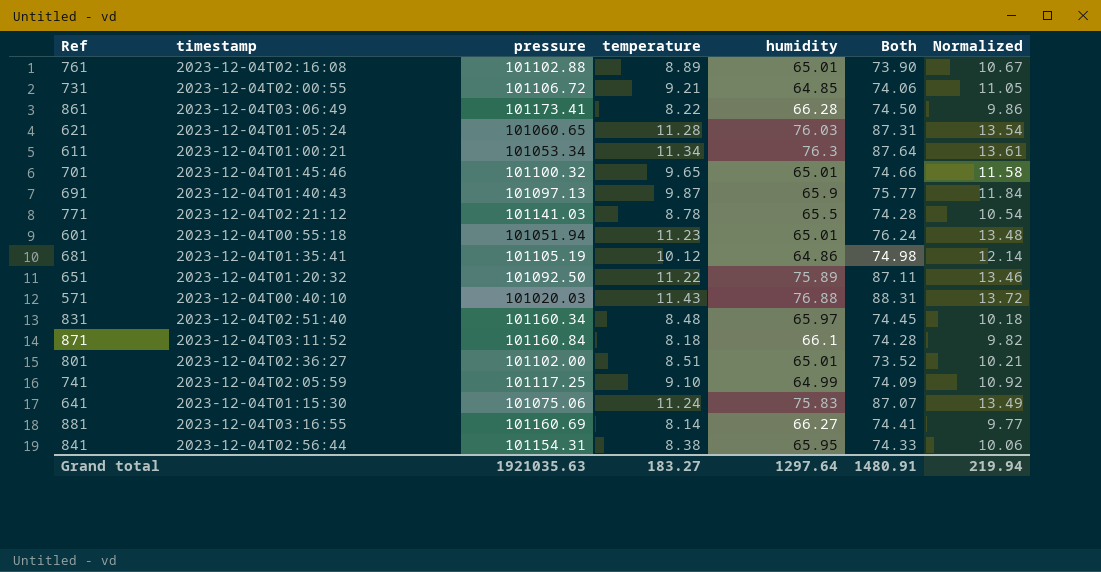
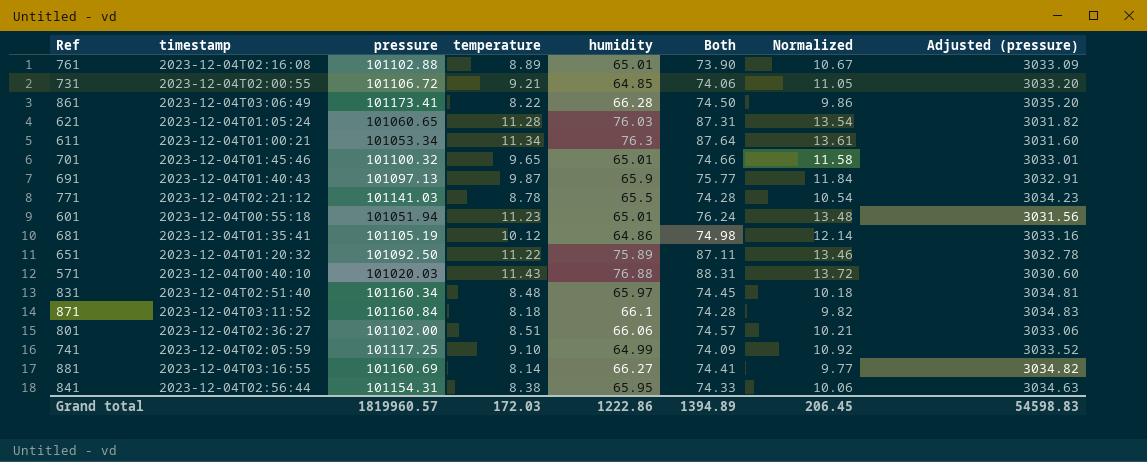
column Adjusted (pressure) | formula: none -> [pressure] * 0.03
row 641: 2023-12-04T01:15:30 | 101075.06 | 11.24 | 75.83 | 87.07 | 13.49 -> none
801 | humidity: 65.01 -> 66.06
801 | Both: 73.52 -> 74.57
Grand total | pressure: 1921035.63 -> 1819960.57
Grand total | temperature: 183.27 -> 172.03
Grand total | humidity: 1297.64 -> 1222.86
Grand total | Both: 1480.91 -> 1394.89
Grand total | Normalized: 219.94 -> 206.45

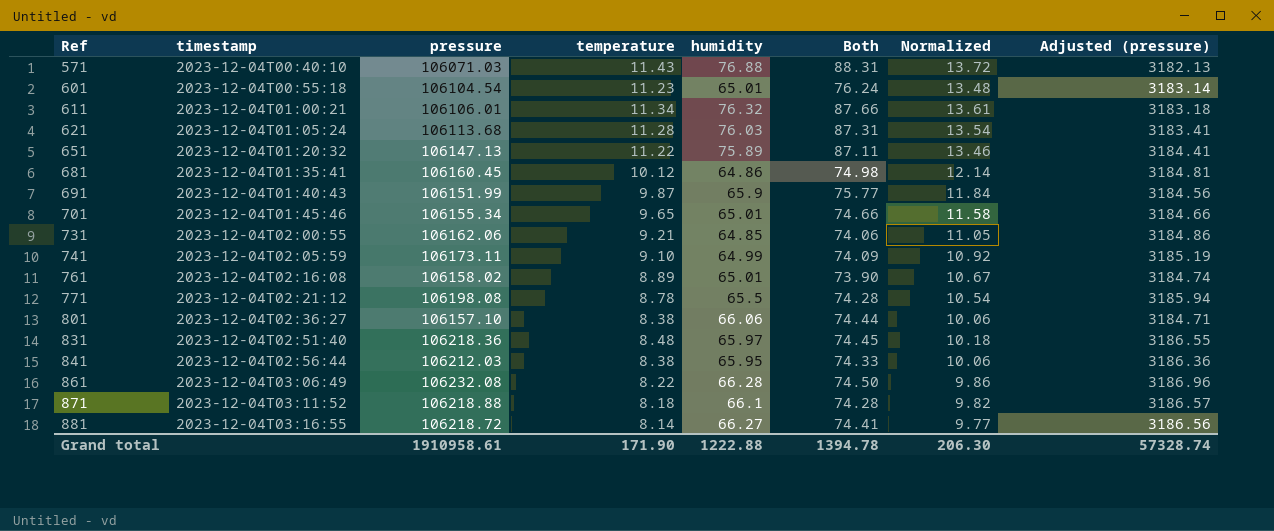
row order: none -> Ref ascending
571 | pressure: 101020.03 -> 106071.03
571 | Adjusted (pressure): 3030.60 -> 3182.13
601 | pressure: 101051.94 -> 106104.54
601 | Adjusted (pressure): 3031.56 -> 3183.14
611 | pressure: 101053.34 -> 106106.01
611 | humidity: 76.3 -> 76.32
611 | Both: 87.64 -> 87.66
611 | Adjusted (pressure): 3031.60 -> 3183.18
621 | pressure: 101060.65 -> 106113.68
621 | Adjusted (pressure): 3031.82 -> 3183.41
651 | pressure: 101092.50 -> 106147.13
651 | Adjusted (pressure): 3032.78 -> 3184.41
681 | pressure: 101105.19 -> 106160.45
681 | Adjusted (pressure): 3033.16 -> 3184.81
691 | pressure: 101097.13 -> 106151.99
691 | Adjusted (pressure): 3032.91 -> 3184.56
701 | pressure: 101100.32 -> 106155.34
701 | Adjusted (pressure): 3033.01 -> 3184.66
731 | pressure: 101106.72 -> 106162.06
731 | Adjusted (pressure): 3033.20 -> 3184.86
741 | pressure: 101117.25 -> 106173.11
741 | Adjusted (pressure): 3033.52 -> 3185.19
761 | pressure: 101102.88 -> 106158.02
761 | Adjusted (pressure): 3033.09 -> 3184.74
771 | pressure: 101141.03 -> 106198.08
771 | Adjusted (pressure): 3034.23 -> 3185.94
801 | pressure: 101102.00 -> 106157.10
801 | temperature: 8.51 -> 8.38
801 | Both: 74.57 -> 74.44
801 | Normalized: 10.21 -> 10.06
801 | Adjusted (pressure): 3033.06 -> 3184.71
831 | pressure: 101160.34 -> 106218.36
831 | Adjusted (pressure): 3034.81 -> 3186.55
841 | pressure: 101154.31 -> 106212.03
841 | Adjusted (pressure): 3034.63 -> 3186.36
861 | pressure: 101173.41 -> 106232.08
861 | Adjusted (pressure): 3035.20 -> 3186.96
871 | pressure: 101160.84 -> 106218.88
871 | Adjusted (pressure): 3034.83 -> 3186.57
881 | pressure: 101160.69 -> 106218.72
881 | Adjusted (pressure): 3034.82 -> 3186.56
Grand total | pressure: 1819960.57 -> 1910958.61
Grand total | temperature: 172.03 -> 171.90
Grand total | humidity: 1222.86 -> 1222.88
Grand total | Both: 1394.89 -> 1394.78
Grand total | Normalized: 206.45 -> 206.30
Grand total | Adjusted (pressure): 54598.83 -> 57328.74

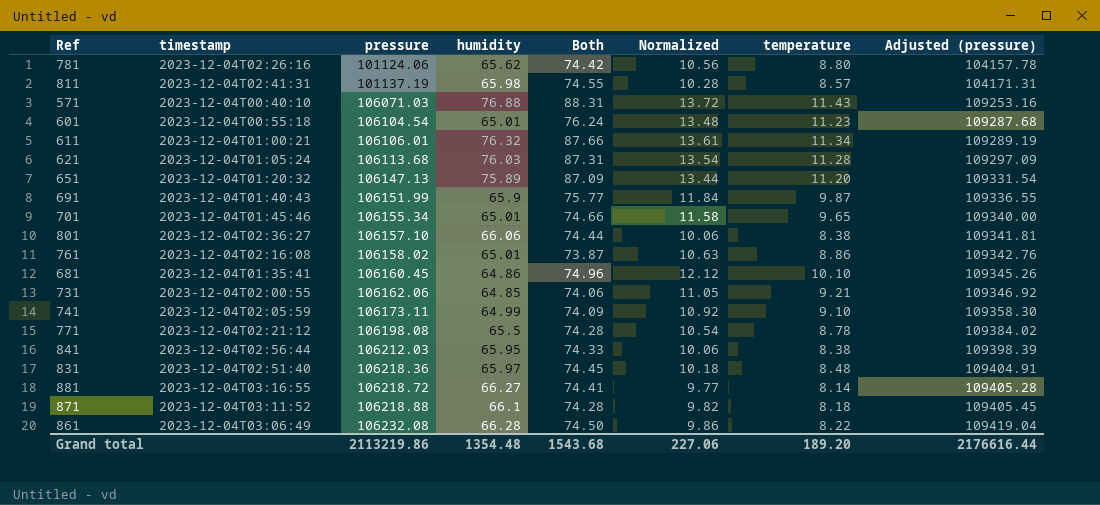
row order: Ref ascending -> pressure ascending
column temperature | position: 4 -> 7
column Adjusted (pressure) | formula: [pressure] * 0.03 -> [pressure] * 1.03
row 781: none -> 2023-12-04T02:26:16 | 101124.06 | 65.62 | 74.42 | 10.56 | 8.80 | 104157.78
row 811: none -> 2023-12-04T02:41:31 | 101137.19 | 65.98 | 74.55 | 10.28 | 8.57 | 104171.31
651 | Both: 87.11 -> 87.09
651 | Normalized: 13.46 -> 13.44
651 | temperature: 11.22 -> 11.20
761 | Both: 73.90 -> 73.87
761 | Normalized: 10.67 -> 10.63
761 | temperature: 8.89 -> 8.86
681 | Both: 74.98 -> 74.96
681 | Normalized: 12.14 -> 12.12
681 | temperature: 10.12 -> 10.10
Grand total | pressure: 1910958.61 -> 2113219.86
Grand total | humidity: 1222.88 -> 1354.48
Grand total | Both: 1394.78 -> 1543.68
Grand total | Normalized: 206.30 -> 227.06
Grand total | temperature: 171.90 -> 189.20
Grand total | Adjusted (pressure): 57328.74 -> 2176616.44

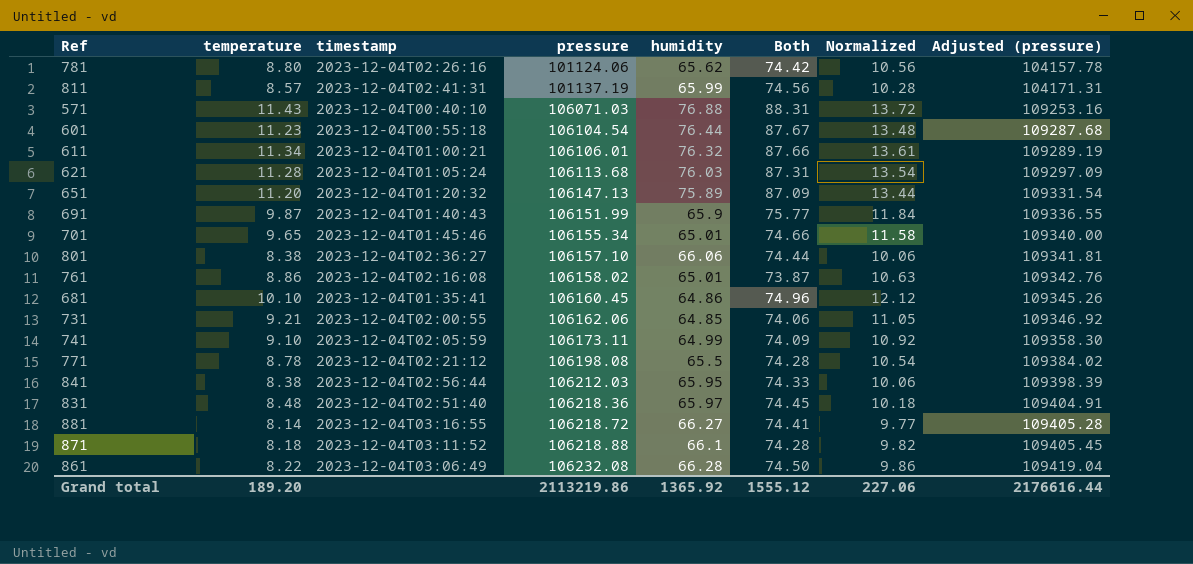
column temperature | position: 7 -> 2
811 | humidity: 65.98 -> 65.99
811 | Both: 74.55 -> 74.56
601 | humidity: 65.01 -> 76.44
601 | Both: 76.24 -> 87.67
Grand total | humidity: 1354.48 -> 1365.92
Grand total | Both: 1543.68 -> 1555.12

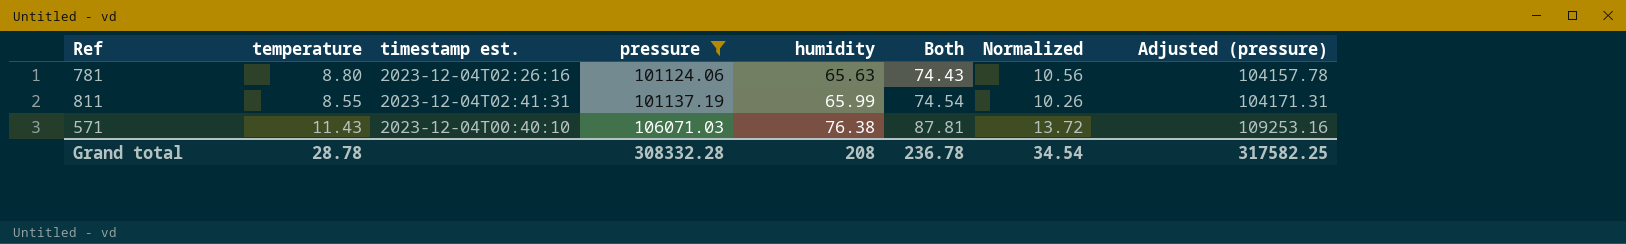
filter: none -> pressure <= 106071.03
column name: timestamp -> timestamp est.
781 | humidity: 65.62 -> 65.63
781 | Both: 74.42 -> 74.43
811 | temperature: 8.57 -> 8.55
811 | Both: 74.56 -> 74.54
811 | Normalized: 10.28 -> 10.26
571 | humidity: 76.88 -> 76.38
571 | Both: 88.31 -> 87.81
Grand total | temperature: 189.20 -> 28.78
Grand total | pressure: 2113219.86 -> 308332.28
Grand total | humidity: 1365.92 -> 208
Grand total | Both: 1555.12 -> 236.78
Grand total | Normalized: 227.06 -> 34.54
Grand total | Adjusted (pressure): 2176616.44 -> 317582.25

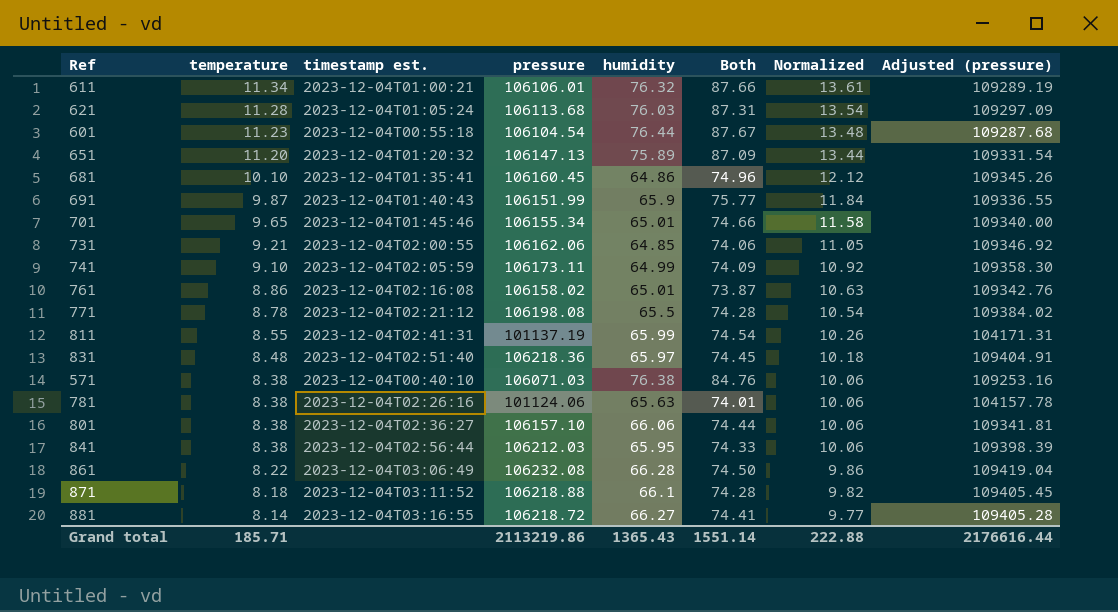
filter: pressure <= 106071.03 -> none
row order: pressure ascending -> temperature descending
571 | temperature: 11.43 -> 8.38
571 | Both: 87.81 -> 84.76
571 | Normalized: 13.72 -> 10.06
781 | temperature: 8.80 -> 8.38
781 | Both: 74.43 -> 74.01
781 | Normalized: 10.56 -> 10.06
Grand total | temperature: 28.78 -> 185.71
Grand total | pressure: 308332.28 -> 2113219.86
Grand total | humidity: 208 -> 1365.43
Grand total | Both: 236.78 -> 1551.14
Grand total | Normalized: 34.54 -> 222.88
Grand total | Adjusted (pressure): 317582.25 -> 2176616.44

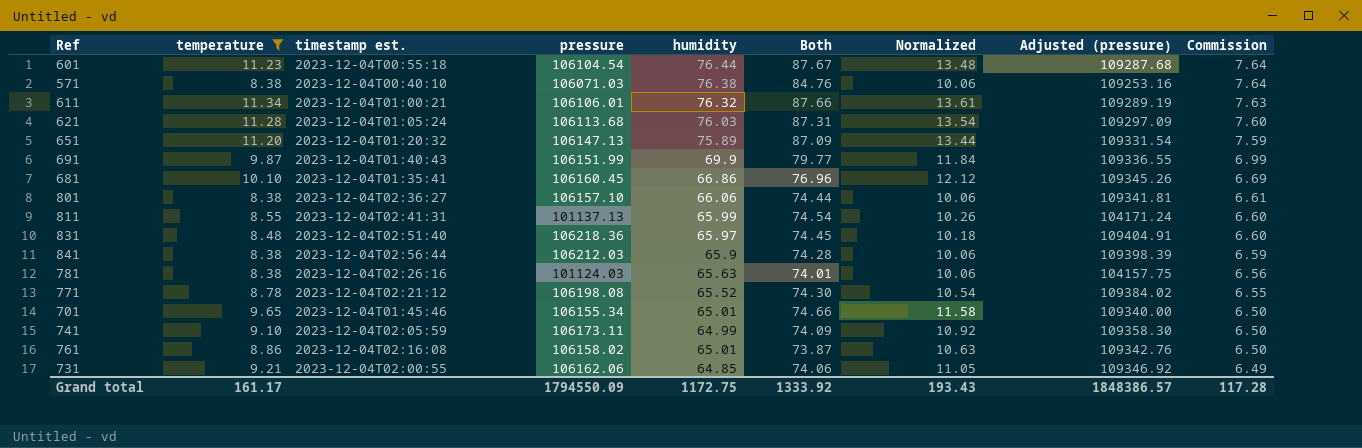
filter: none -> temperature >= 8.38
row order: temperature descending -> Commission descending
column Commission | formula: none -> [humidity] * 0.1
691 | humidity: 65.9 -> 69.9
691 | Both: 75.77 -> 79.77
681 | humidity: 64.86 -> 66.86
681 | Both: 74.96 -> 76.96
811 | pressure: 101137.19 -> 101137.13
811 | Adjusted (pressure): 104171.31 -> 104171.24
841 | humidity: 65.95 -> 65.9
841 | Both: 74.33 -> 74.28
781 | pressure: 101124.06 -> 101124.03
781 | Adjusted (pressure): 104157.78 -> 104157.75
771 | humidity: 65.5 -> 65.52
771 | Both: 74.28 -> 74.30
Grand total | temperature: 185.71 -> 161.17
Grand total | pressure: 2113219.86 -> 1794550.09
Grand total | humidity: 1365.43 -> 1172.75
Grand total | Both: 1551.14 -> 1333.92
Grand total | Normalized: 222.88 -> 193.43
Grand total | Adjusted (pressure): 2176616.44 -> 1848386.57

